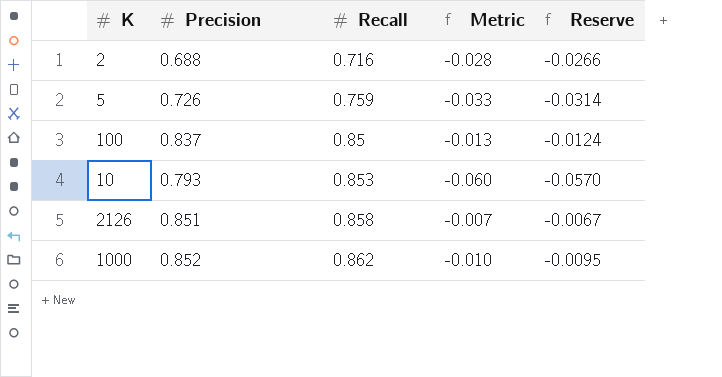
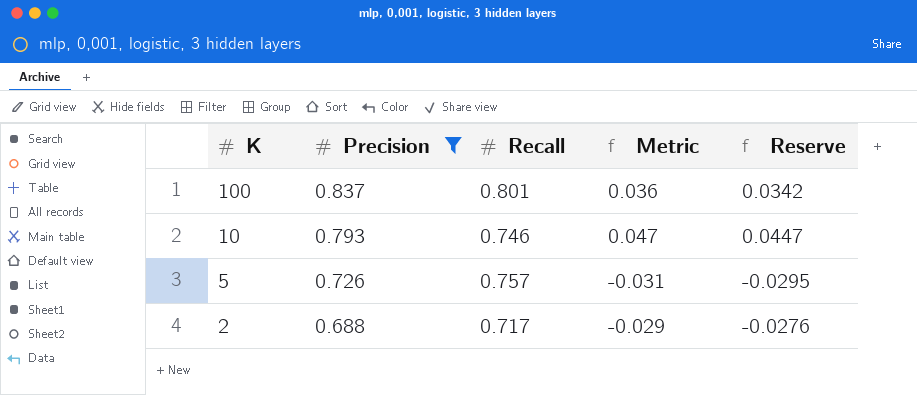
filter: none -> Precision <= 0.837
row order: Recall ascending -> K descending
100 | Recall: 0.85 -> 0.801
100 | Metric: -0.013 -> 0.036
100 | Reserve: -0.0124 -> 0.0342
10 | Recall: 0.853 -> 0.746
10 | Metric: -0.060 -> 0.047
10 | Reserve: -0.0570 -> 0.0447
5 | Recall: 0.759 -> 0.757
5 | Metric: -0.033 -> -0.031
5 | Reserve: -0.0314 -> -0.0295
2 | Recall: 0.716 -> 0.717
2 | Metric: -0.028 -> -0.029
2 | Reserve: -0.0266 -> -0.0276

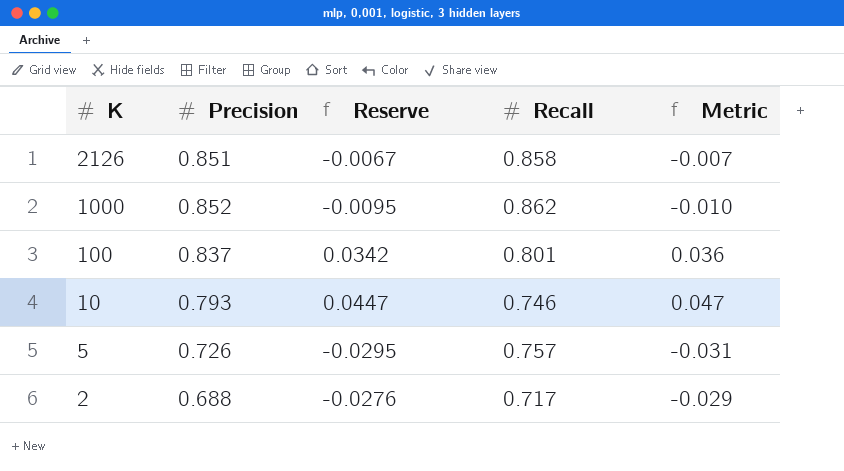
filter: Precision <= 0.837 -> none
column Reserve | position: 5 -> 3

